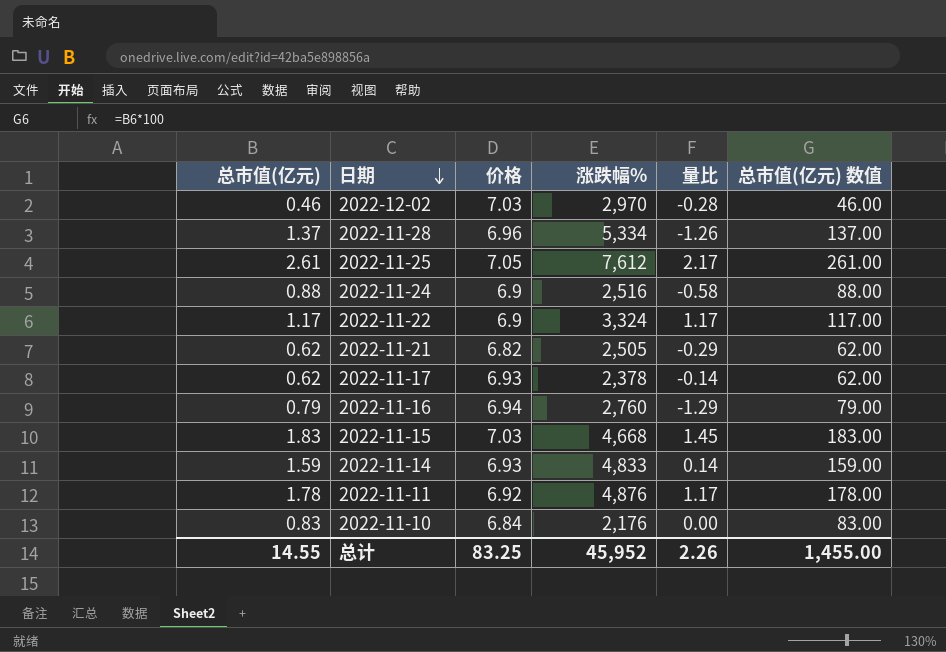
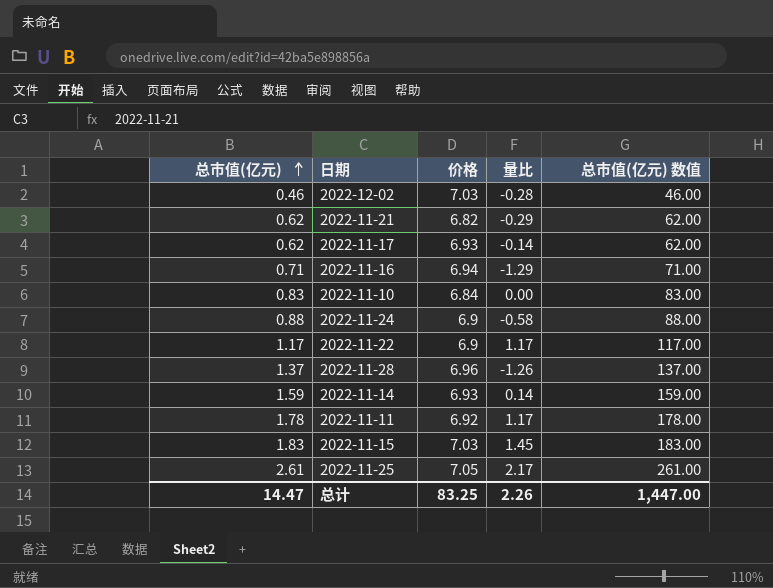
row order: 日期 descending -> 总市值(亿元) ascending
column 涨跌幅% | position: 4 -> none
2022-11-16 | 总市值(亿元): 0.79 -> 0.71
2022-11-16 | 总市值(亿元) 数值: 79.00 -> 71.00
总计 | 总市值(亿元): 14.55 -> 14.47
总计 | 总市值(亿元) 数值: 1,455.00 -> 1,447.00

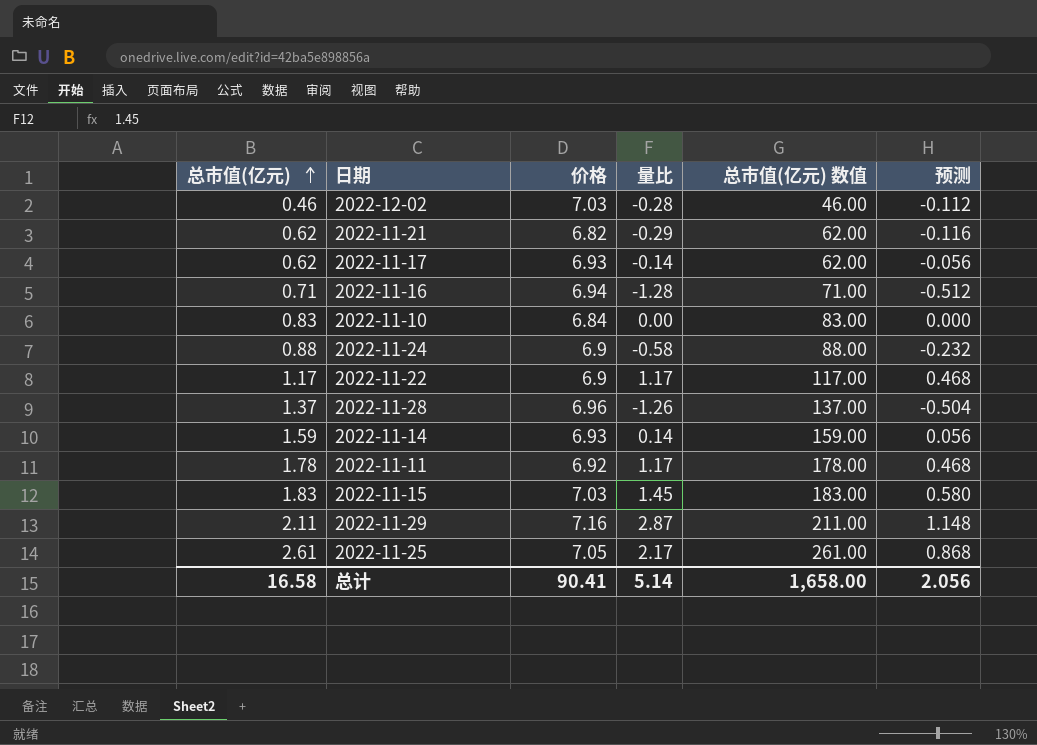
column 预测 | formula: none -> [量比] * 0.4
2022-11-16 | 量比: -1.29 -> -1.28
row 2022-11-29: none -> 2.11 | 7.16 | 2.87 | 211.00 | 1.148
总计 | 总市值(亿元): 14.47 -> 16.58
总计 | 价格: 83.25 -> 90.41
总计 | 量比: 2.26 -> 5.14
总计 | 总市值(亿元) 数值: 1,447.00 -> 1,658.00

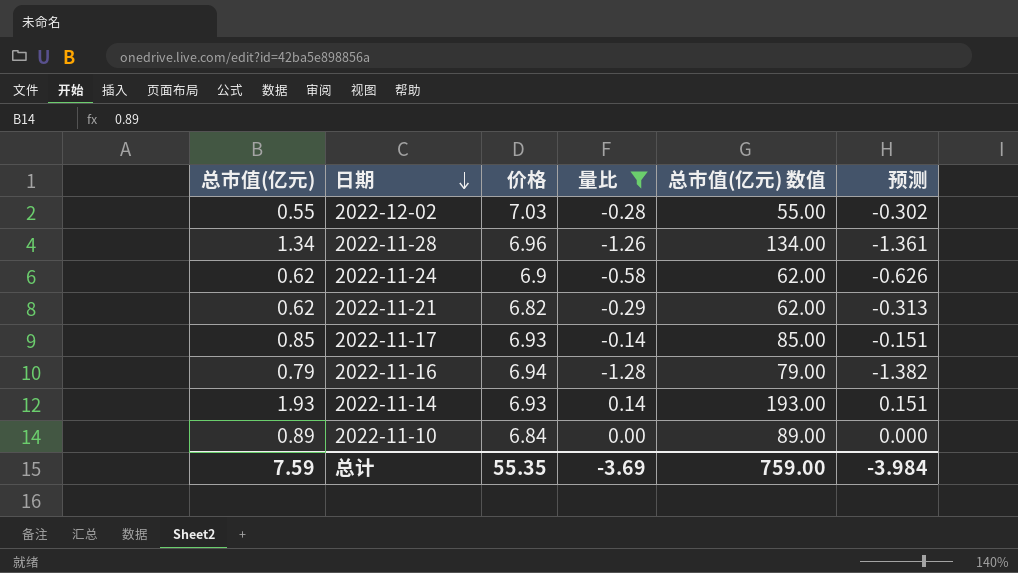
filter: none -> 量比 <= 0.14
row order: 总市值(亿元) ascending -> 日期 descending
column 预测 | formula: [量比] * 0.4 -> [量比] * 1.08
2022-12-02 | 总市值(亿元): 0.46 -> 0.55
2022-12-02 | 总市值(亿元) 数值: 46.00 -> 55.00
2022-11-28 | 总市值(亿元): 1.37 -> 1.34
2022-11-28 | 总市值(亿元) 数值: 137.00 -> 134.00
2022-11-24 | 总市值(亿元): 0.88 -> 0.62
2022-11-24 | 总市值(亿元) 数值: 88.00 -> 62.00
2022-11-17 | 总市值(亿元): 0.62 -> 0.85
2022-11-17 | 总市值(亿元) 数值: 62.00 -> 85.00
2022-11-16 | 总市值(亿元): 0.71 -> 0.79
2022-11-16 | 总市值(亿元) 数值: 71.00 -> 79.00
2022-11-14 | 总市值(亿元): 1.59 -> 1.93
2022-11-14 | 总市值(亿元) 数值: 159.00 -> 193.00
2022-11-10 | 总市值(亿元): 0.83 -> 0.89
2022-11-10 | 总市值(亿元) 数值: 83.00 -> 89.00
总计 | 总市值(亿元): 16.58 -> 7.59
总计 | 价格: 90.41 -> 55.35
总计 | 量比: 5.14 -> -3.69
总计 | 总市值(亿元) 数值: 1,658.00 -> 759.00
总计 | 预测: 2.056 -> -3.984

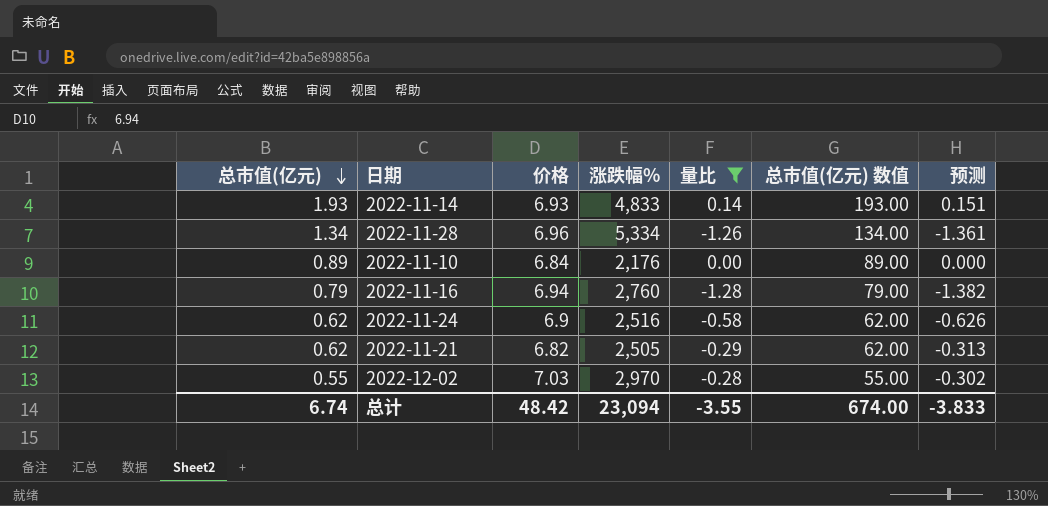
row order: 日期 descending -> 总市值(亿元) descending
column 涨跌幅% | position: none -> 4
row 2022-11-17: 0.85 | 6.93 | -0.14 | 85.00 | -0.151 -> none
总计 | 总市值(亿元): 7.59 -> 6.74
总计 | 价格: 55.35 -> 48.42
总计 | 量比: -3.69 -> -3.55
总计 | 总市值(亿元) 数值: 759.00 -> 674.00
总计 | 预测: -3.984 -> -3.833

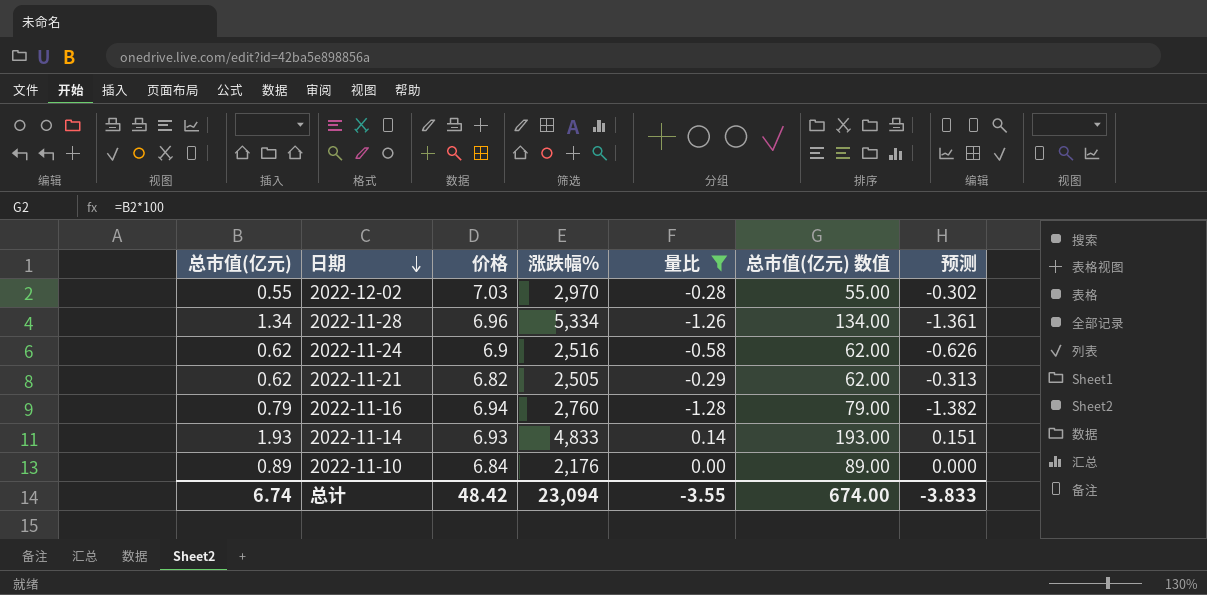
row order: 总市值(亿元) descending -> 日期 descending

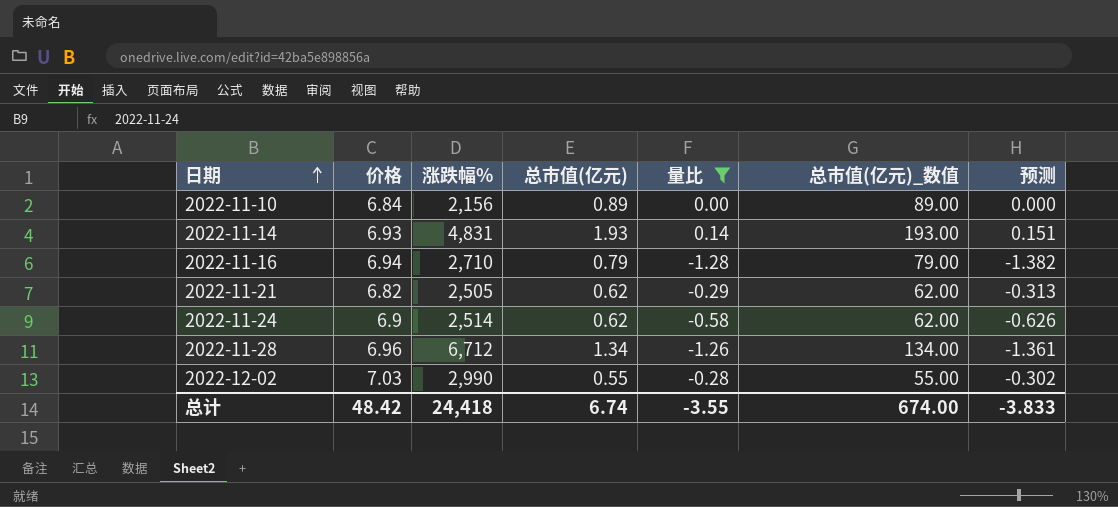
row order: 日期 descending -> 日期 ascending
column 总市值(亿元) | position: 1 -> 4
column name: 总市值(亿元) 数值 -> 总市值(亿元)_数值
2022-11-10 | 涨跌幅%: 2,176 -> 2,156
2022-11-14 | 涨跌幅%: 4,833 -> 4,831
2022-11-16 | 涨跌幅%: 2,760 -> 2,710
2022-11-24 | 涨跌幅%: 2,516 -> 2,514
2022-11-28 | 涨跌幅%: 5,334 -> 6,712
2022-12-02 | 涨跌幅%: 2,970 -> 2,990
总计 | 涨跌幅%: 23,094 -> 24,418

